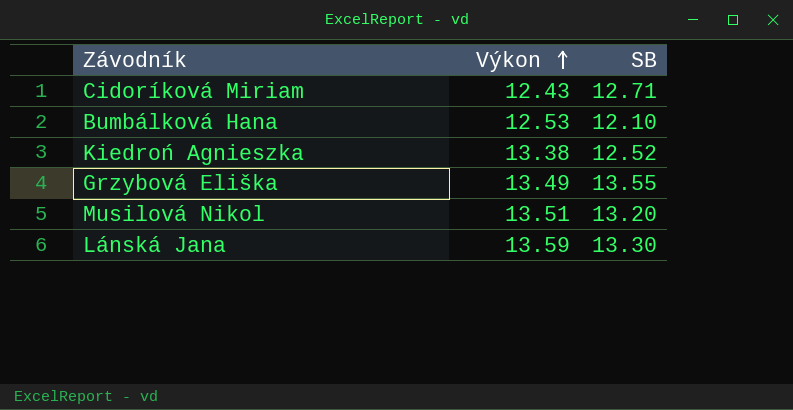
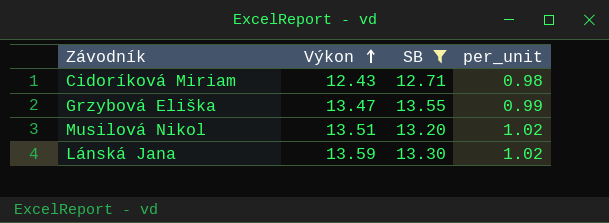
filter: none -> SB >= 12.71
column per_unit | formula: none -> [Výkon] / [SB]
Grzybová Eliška | Výkon: 13.49 -> 13.47

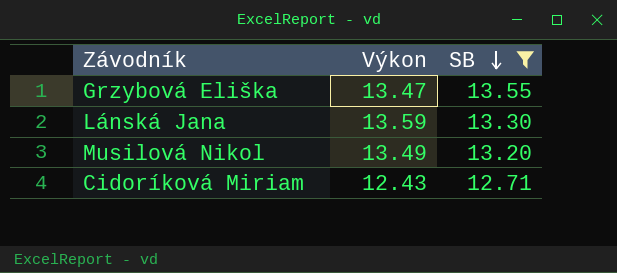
row order: Výkon ascending -> SB descending
column per_unit | formula: [Výkon] / [SB] -> none
Musilová Nikol | Výkon: 13.51 -> 13.49

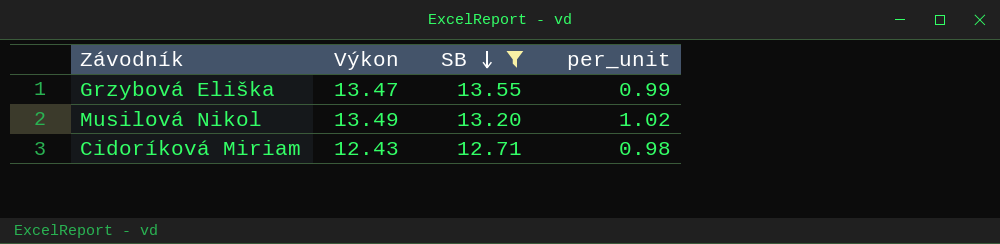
column per_unit | formula: none -> [Výkon] / [SB]
row Lánská Jana: 13.59 | 13.30 -> none

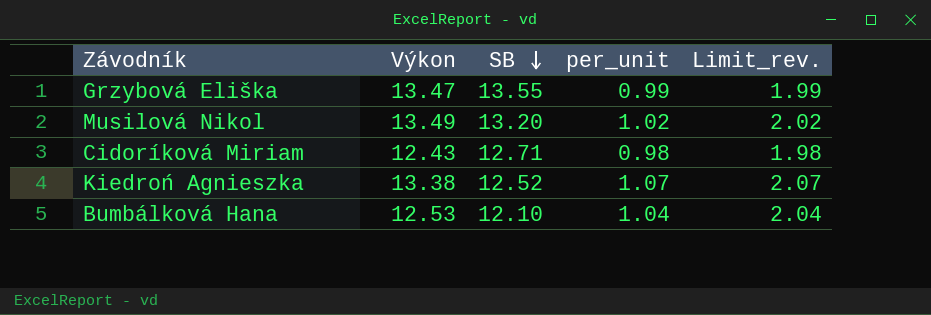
filter: SB >= 12.71 -> none
column Limit_rev. | formula: none -> [per_unit] + 1

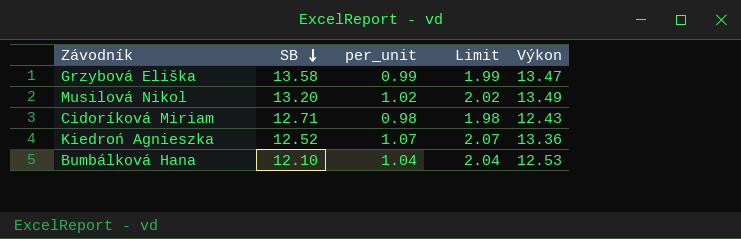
column name: Limit_rev. -> Limit
column Výkon | position: 2 -> 5
Grzybová Eliška | SB: 13.55 -> 13.58
Kiedroń Agnieszka | Výkon: 13.38 -> 13.36

